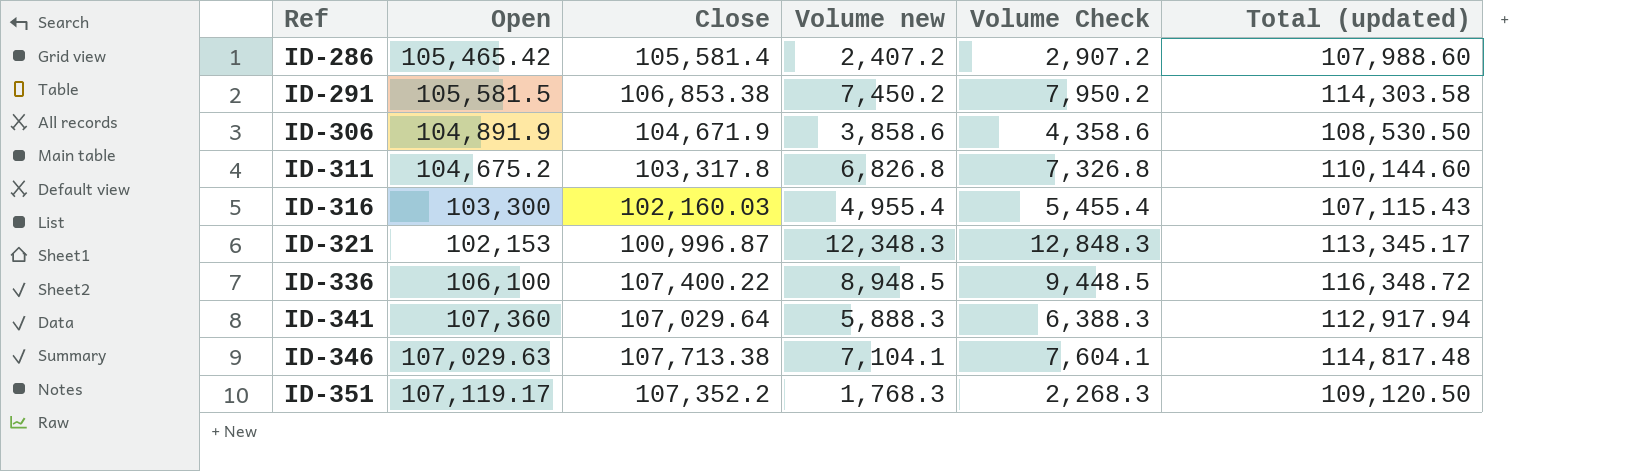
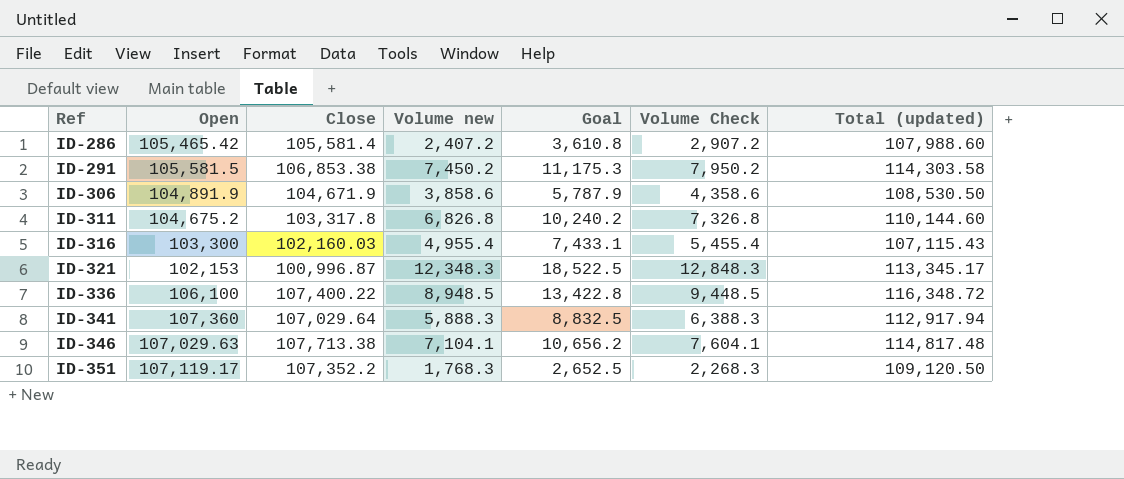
column Goal | formula: none -> [Volume new] * 1.5

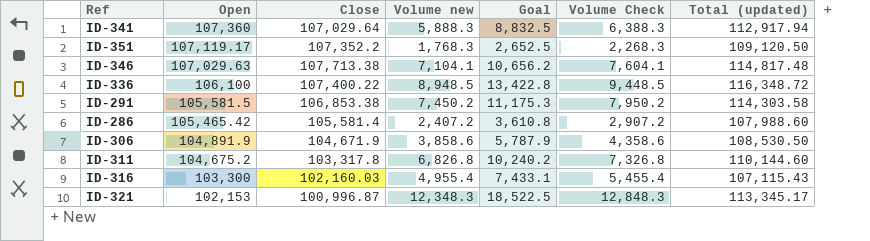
row order: Ref ascending -> Open descending

